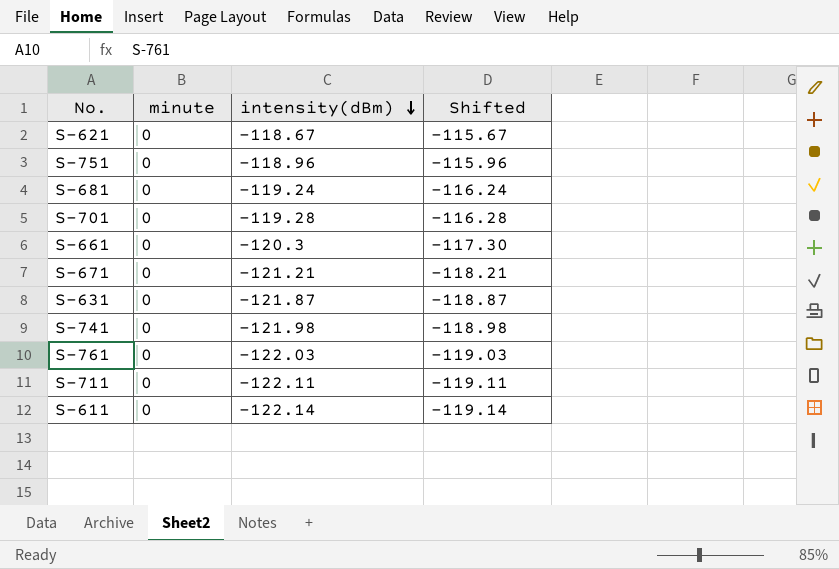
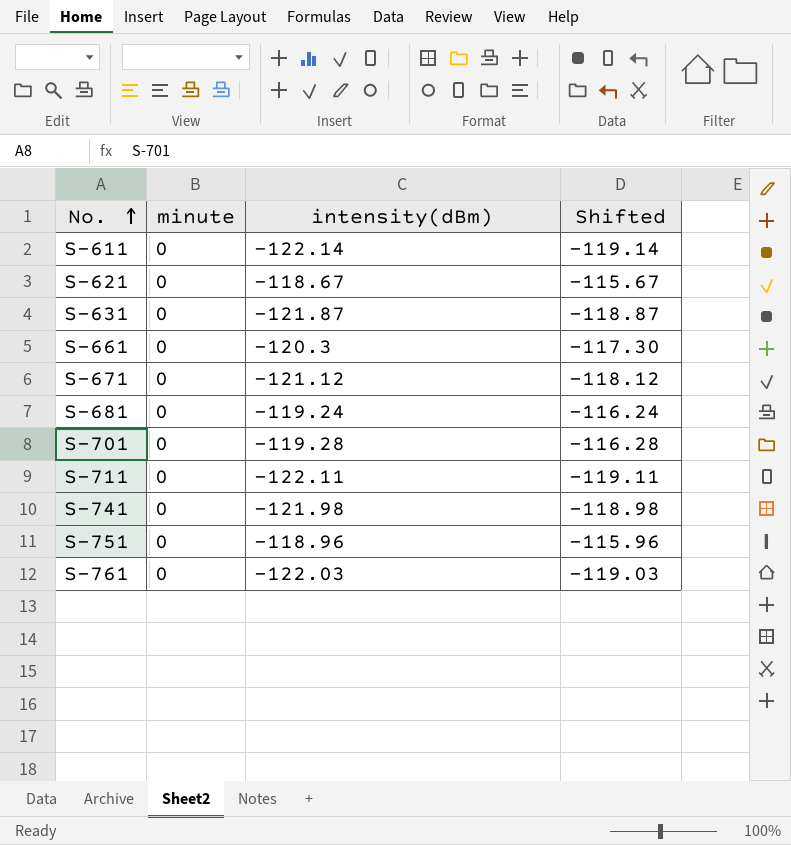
row order: intensity(dBm) descending -> No. ascending
S-671 | intensity(dBm): -121.21 -> -121.12
S-671 | Shifted: -118.21 -> -118.12

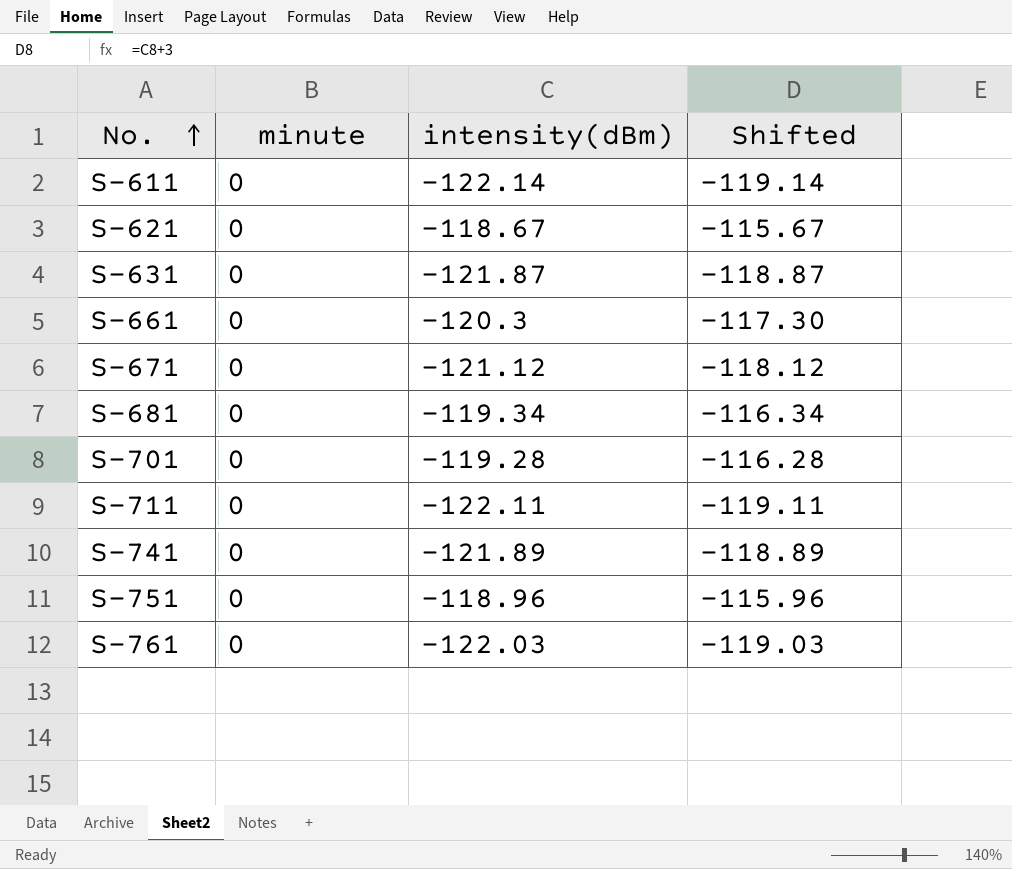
S-681 | intensity(dBm): -119.24 -> -119.34
S-681 | Shifted: -116.24 -> -116.34
S-741 | intensity(dBm): -121.98 -> -121.89
S-741 | Shifted: -118.98 -> -118.89

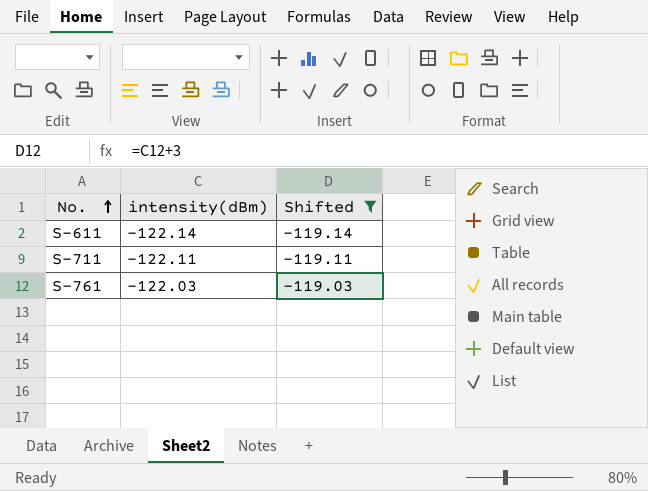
filter: none -> Shifted <= -119.03
column minute | position: 2 -> none

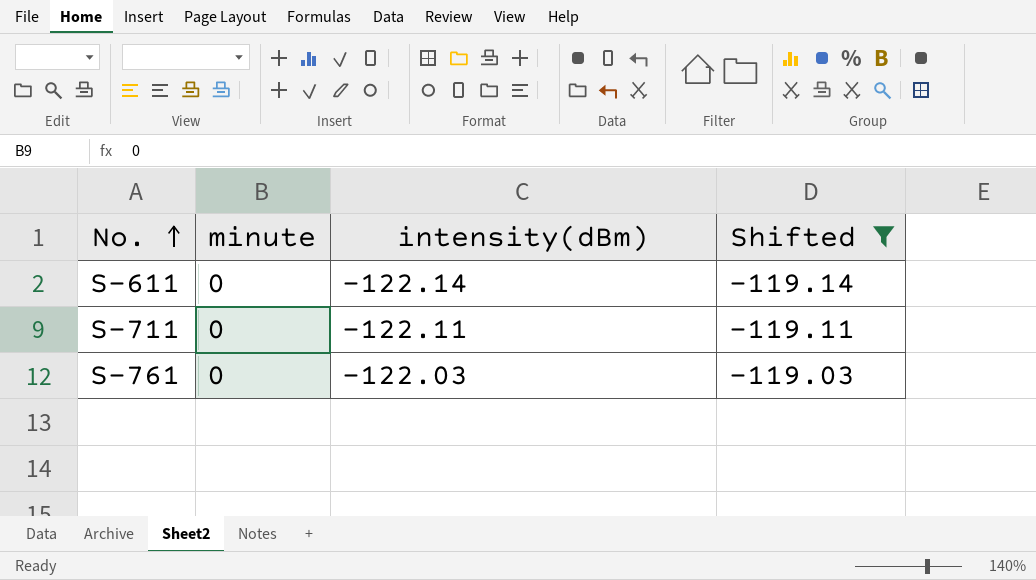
column minute | position: none -> 2

